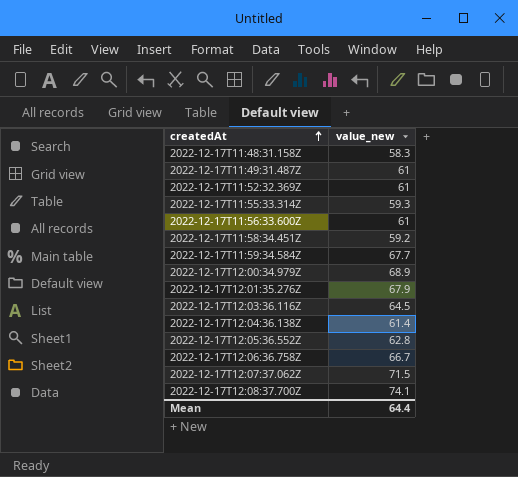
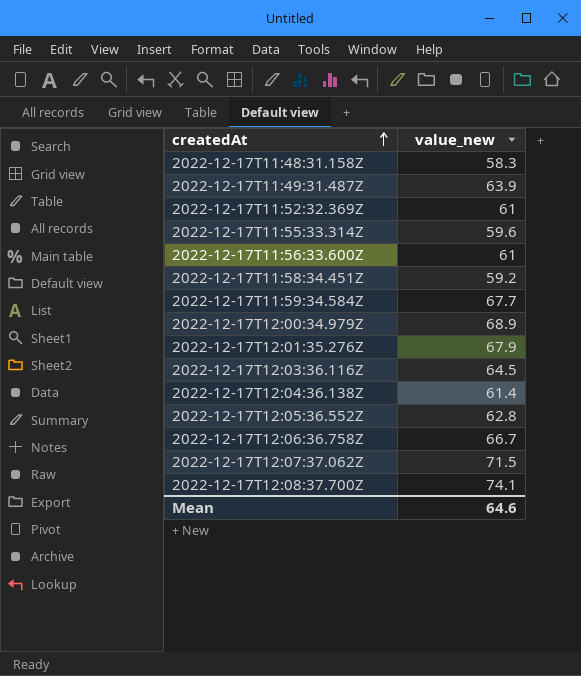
2022-12-17T11:49:31.487Z | value_new: 61 -> 63.9
2022-12-17T11:55:33.314Z | value_new: 59.3 -> 59.6
Mean | value_new: 64.4 -> 64.6

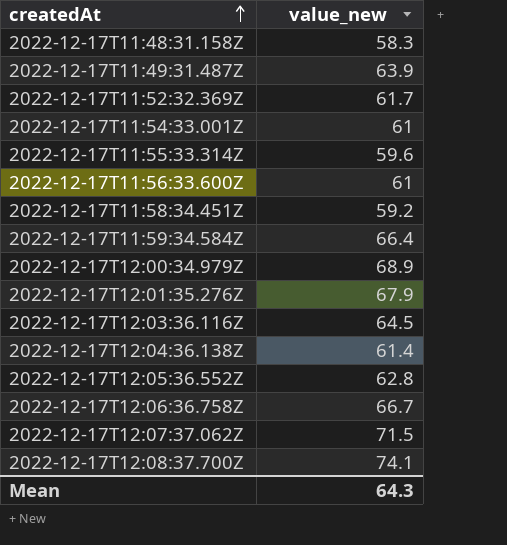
2022-12-17T11:52:32.369Z | value_new: 61 -> 61.7
row 2022-12-17T11:54:33.001Z: none -> 61
2022-12-17T11:59:34.584Z | value_new: 67.7 -> 66.4
Mean | value_new: 64.6 -> 64.3

